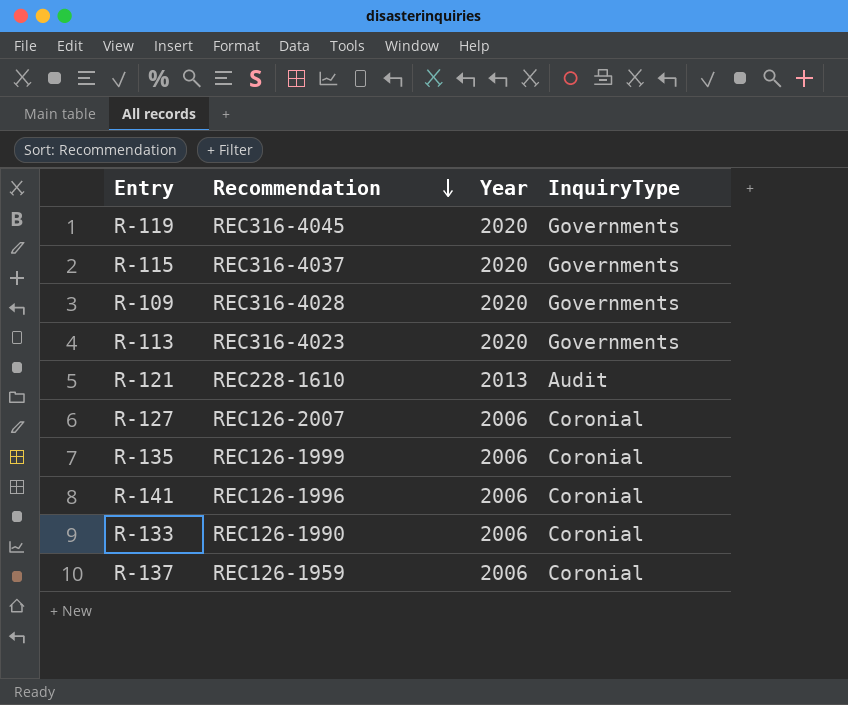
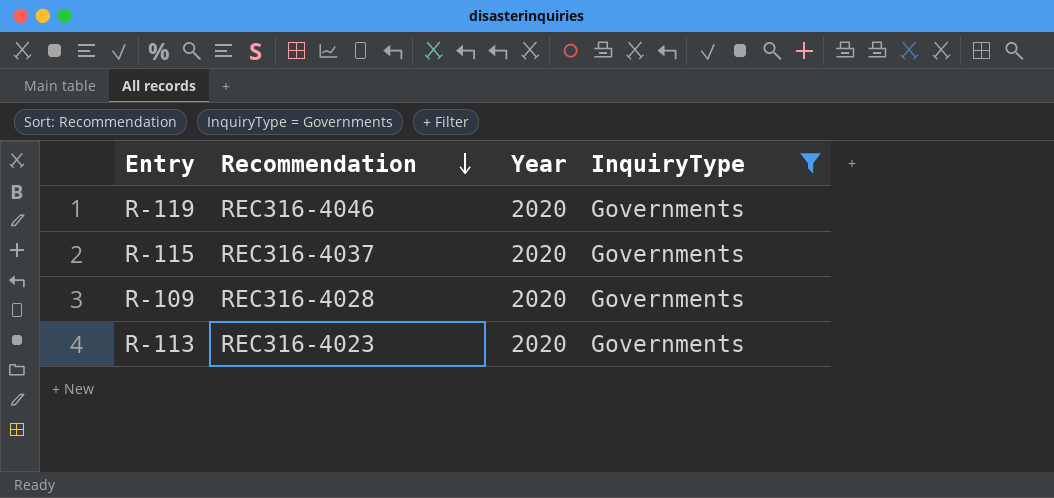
filter: none -> InquiryType = Governments
R-119 | Recommendation: REC316-4045 -> REC316-4046

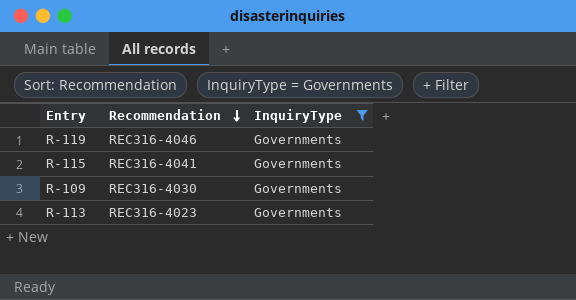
column Year | position: 3 -> none
R-115 | Recommendation: REC316-4037 -> REC316-4041
R-109 | Recommendation: REC316-4028 -> REC316-4030

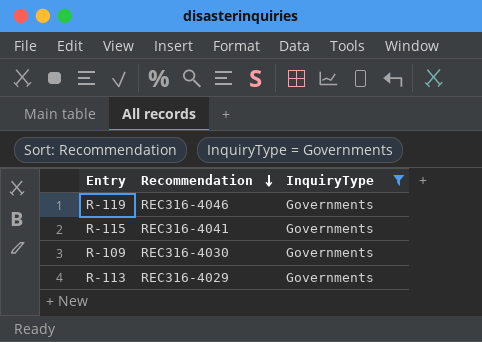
R-113 | Recommendation: REC316-4023 -> REC316-4029

